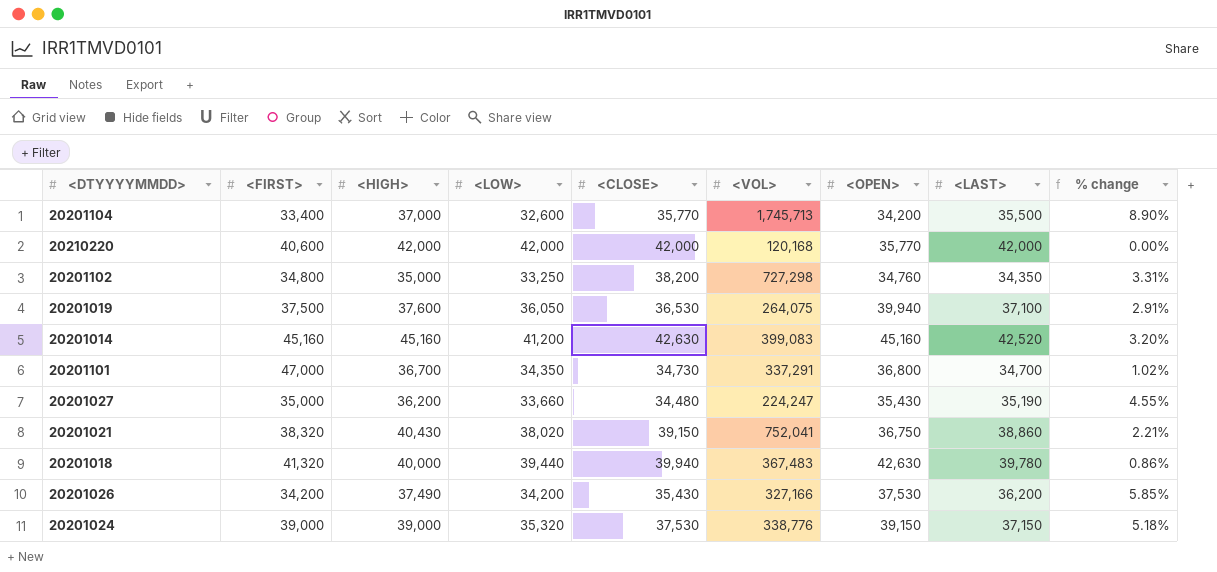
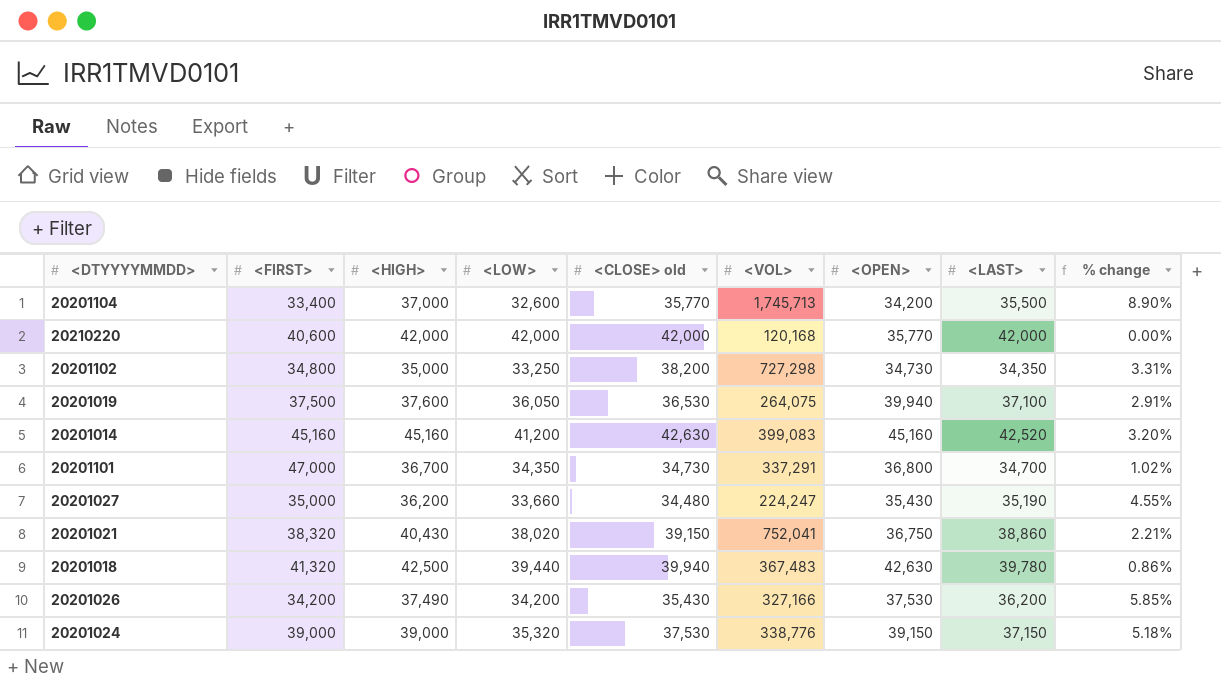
column name: <CLOSE> -> <CLOSE> old
20201102 | <OPEN>: 34,760 -> 34,730
20201018 | <HIGH>: 40,000 -> 42,500

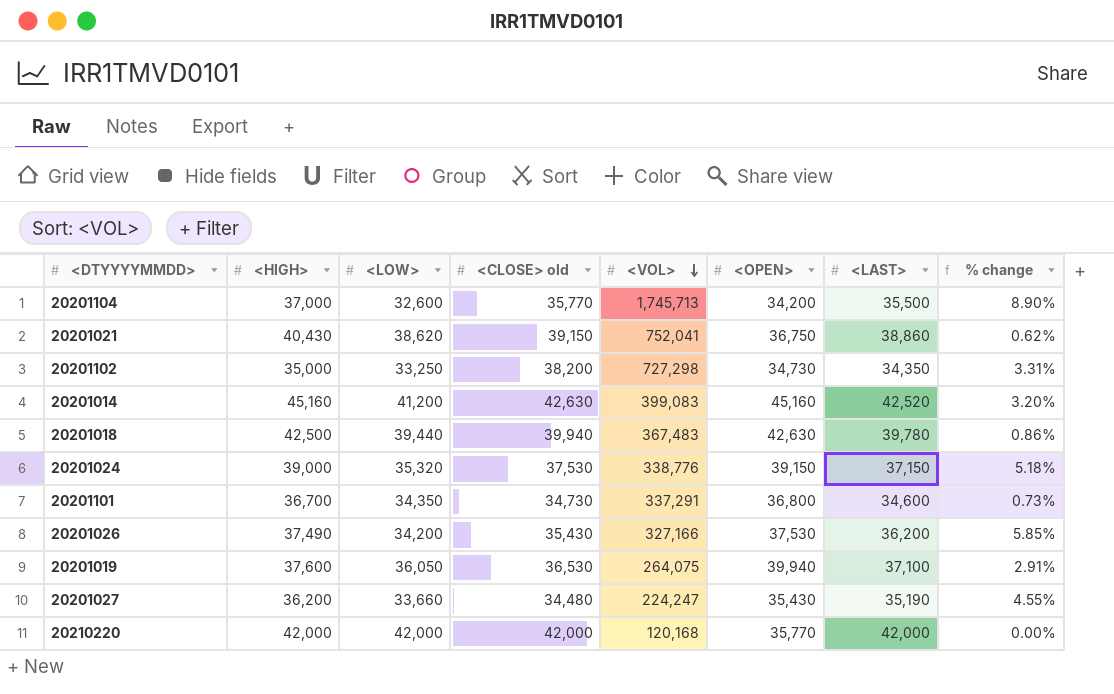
row order: none -> <VOL> descending
column <FIRST> | position: 2 -> none
20201021 | <LOW>: 38,020 -> 38,620
20201021 | % change: 2.21% -> 0.62%
20201101 | <LAST>: 34,700 -> 34,600
20201101 | % change: 1.02% -> 0.73%

